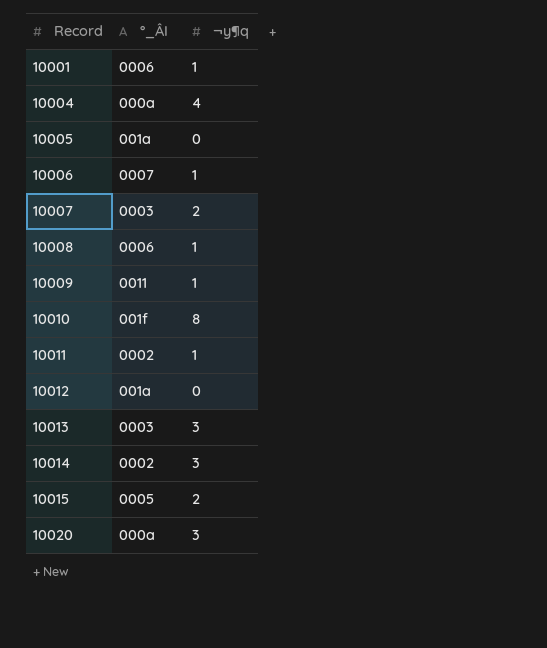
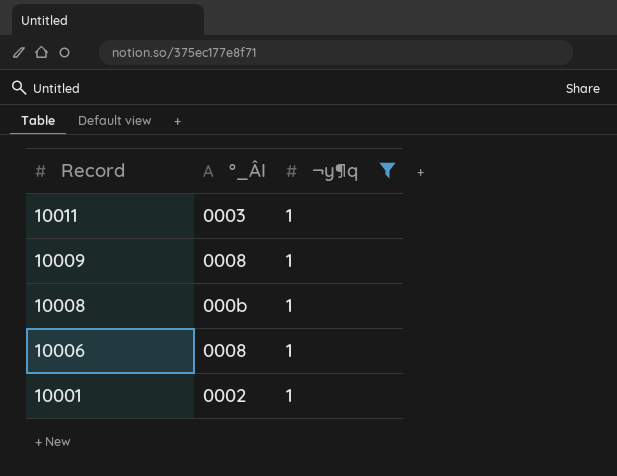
filter: none -> ¬y¶q = 1
row order: Record ascending -> Record descending
10011 | °_ÂI: 0002 -> 0003
10009 | °_ÂI: 0011 -> 0008
10008 | °_ÂI: 0006 -> 000b
10006 | °_ÂI: 0007 -> 0008
10001 | °_ÂI: 0006 -> 0002

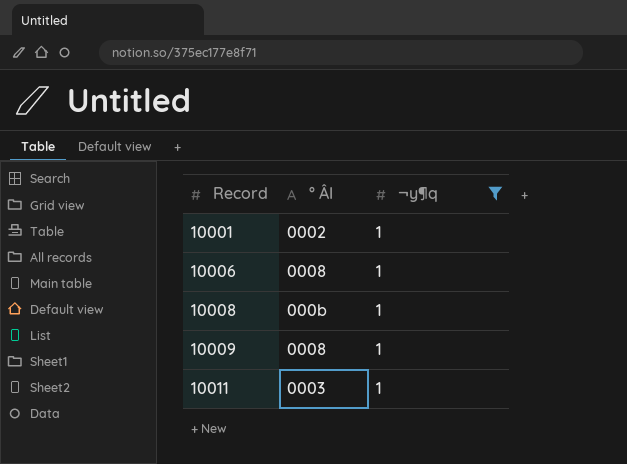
row order: Record descending -> Record ascending
column name: °_ÂI -> ° ÂI

